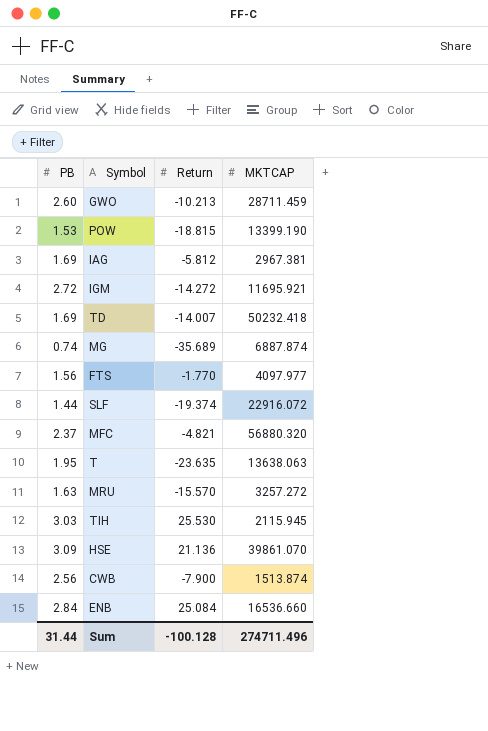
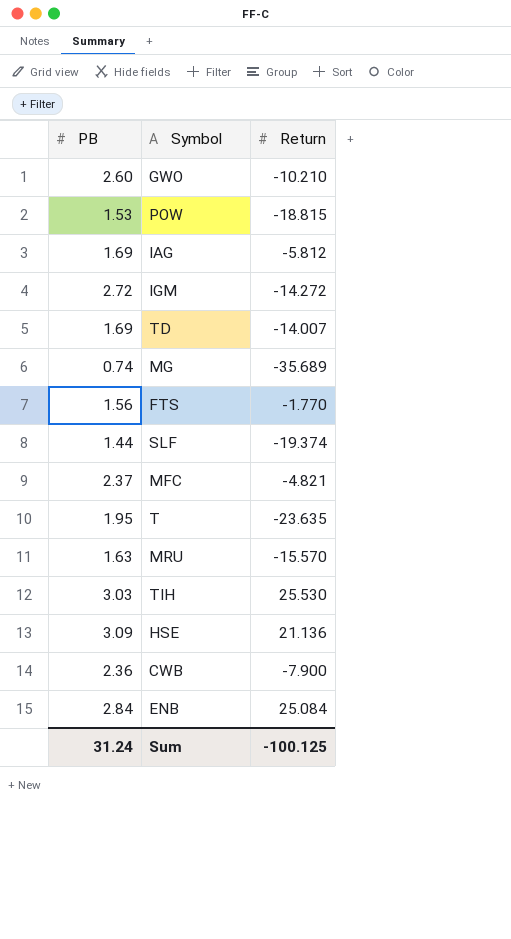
column MKTCAP | position: 4 -> none
GWO | Return: -10.213 -> -10.210
CWB | PB: 2.56 -> 2.36
Sum | PB: 31.44 -> 31.24
Sum | Return: -100.128 -> -100.125

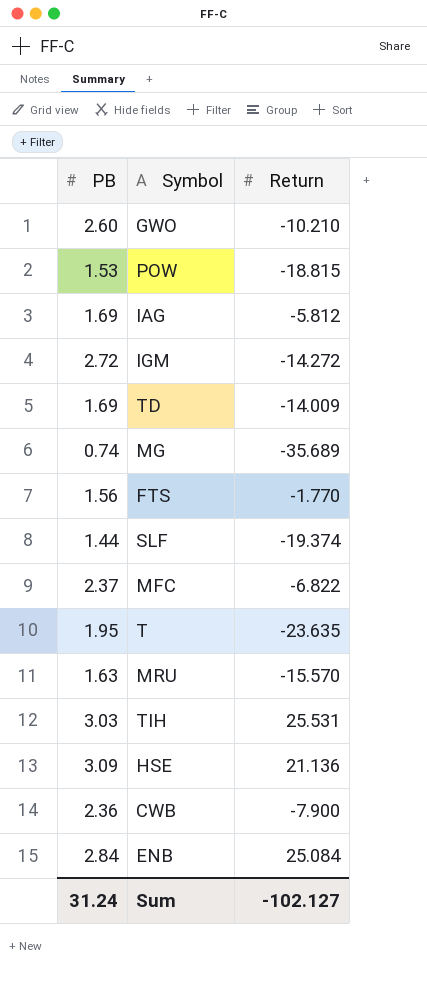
TD | Return: -14.007 -> -14.009
MFC | Return: -4.821 -> -6.822
TIH | Return: 25.530 -> 25.531
Sum | Return: -100.125 -> -102.127

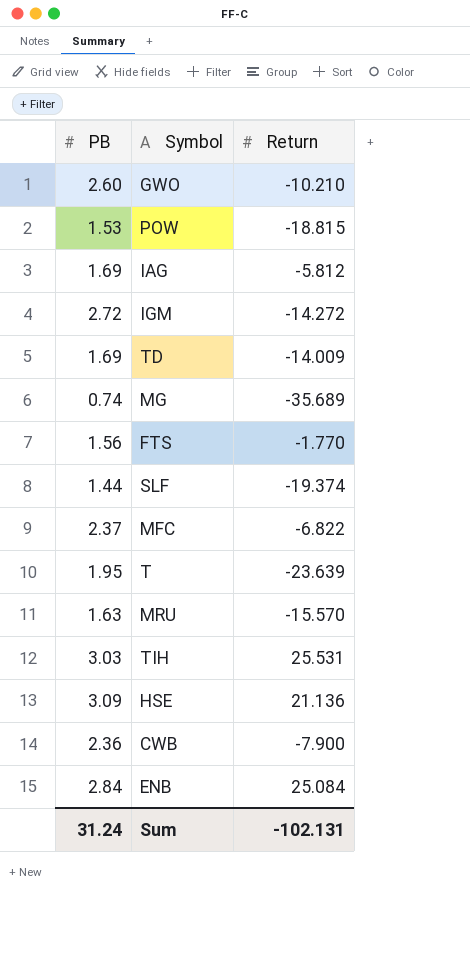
T | Return: -23.635 -> -23.639
Sum | Return: -102.127 -> -102.131

